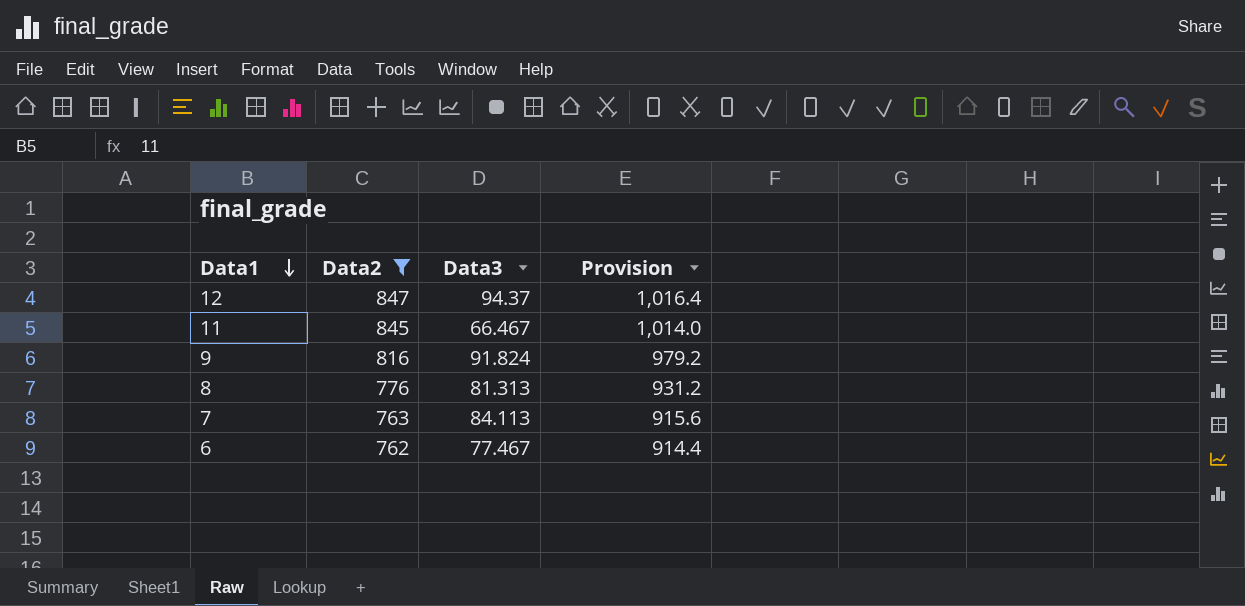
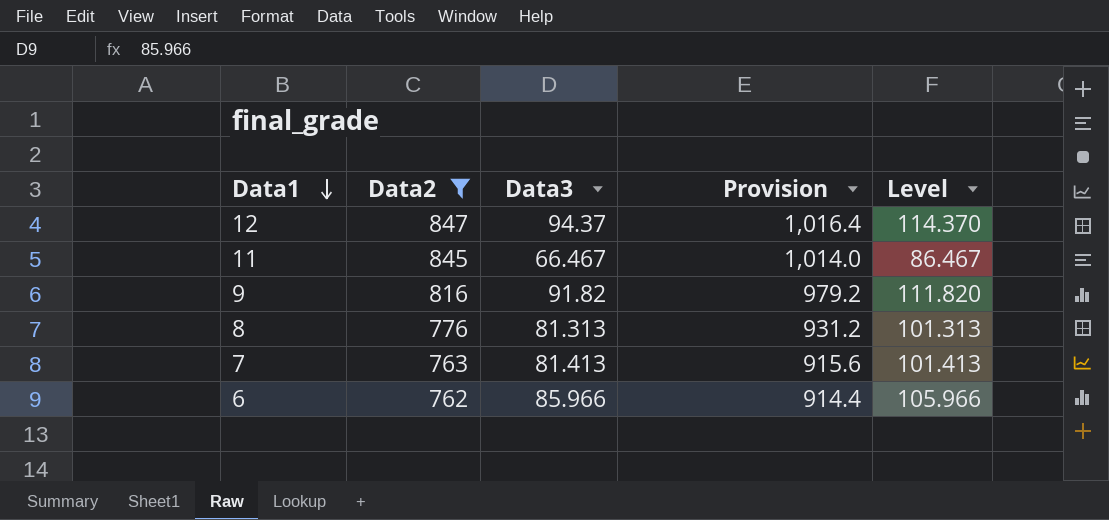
column Level | formula: none -> [Data3] + 20
9 | Data3: 91.824 -> 91.82
7 | Data3: 84.113 -> 81.413
6 | Data3: 77.467 -> 85.966

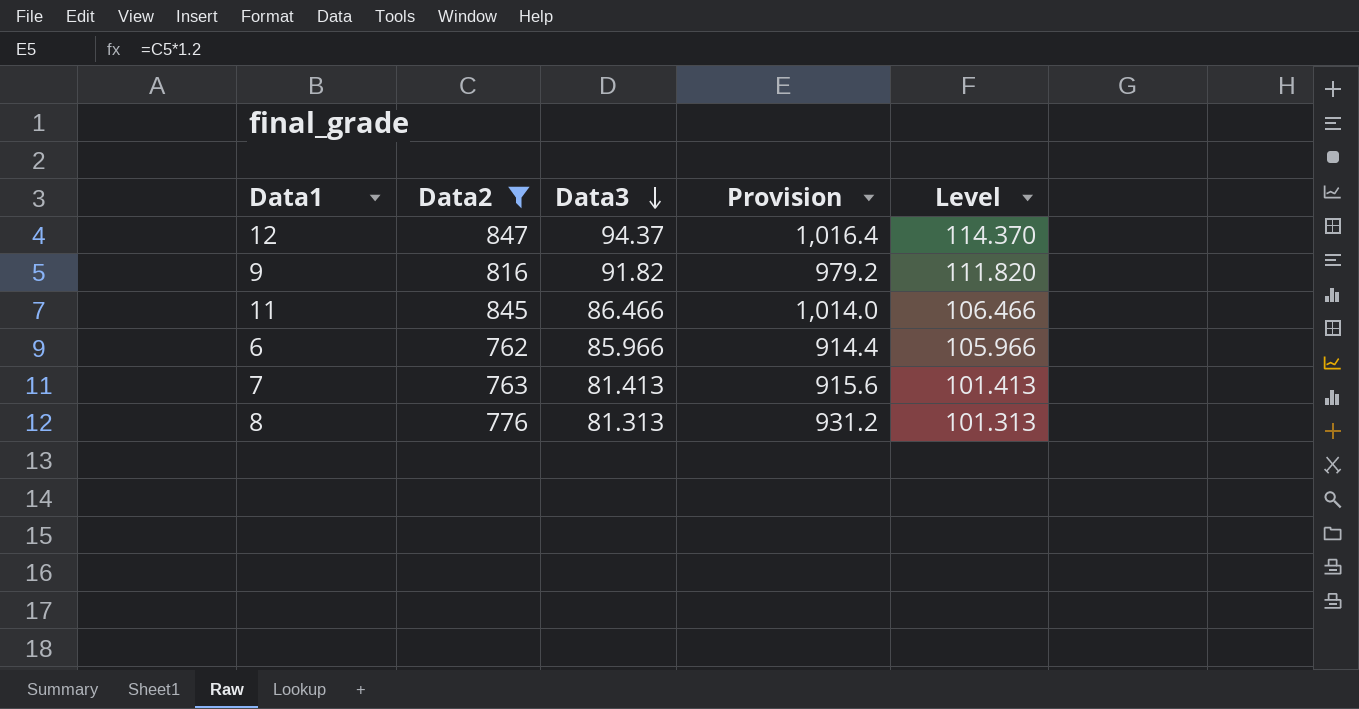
row order: Data1 descending -> Data3 descending
11 | Data3: 66.467 -> 86.466
11 | Level: 86.467 -> 106.466

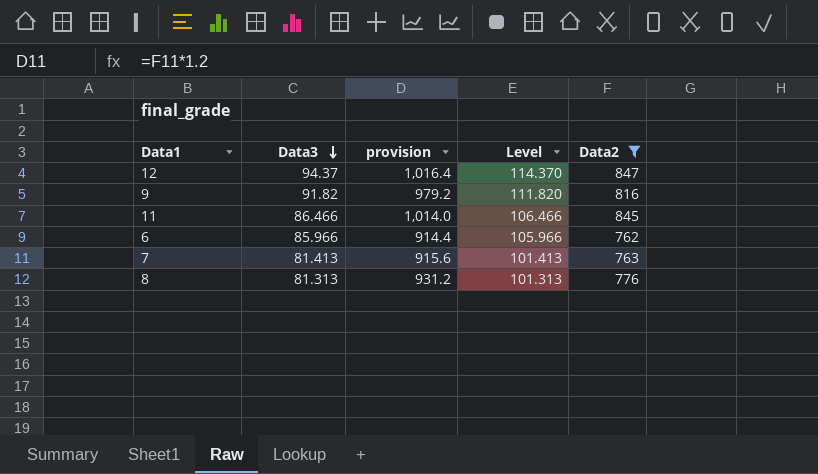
column name: Provision -> provision
column Data2 | position: 2 -> 5

